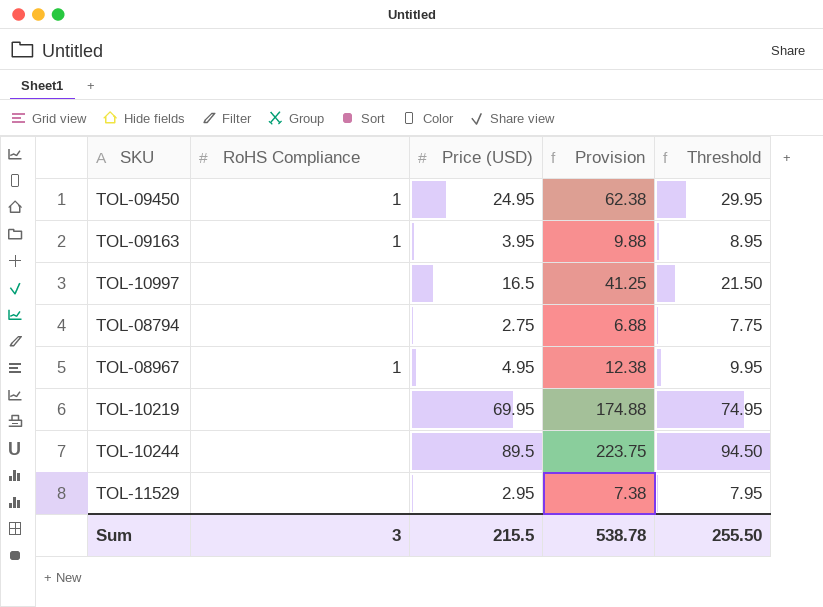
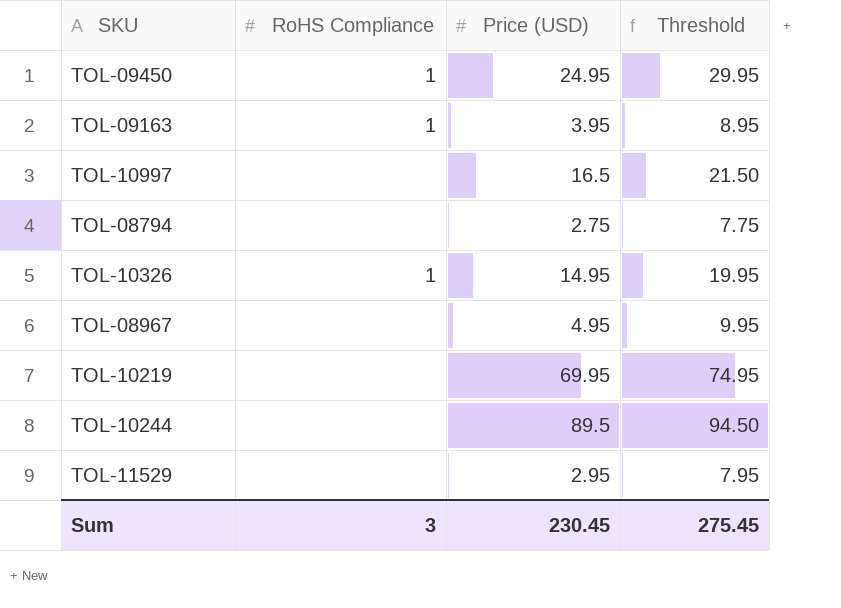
column Provision | formula: [Price (USD)] * 2.5 -> none
row TOL-10326: none -> 1 | 14.95 | 19.95
TOL-08967 | RoHS Compliance: 1 -> none
Sum | Price (USD): 215.5 -> 230.45
Sum | Threshold: 255.50 -> 275.45

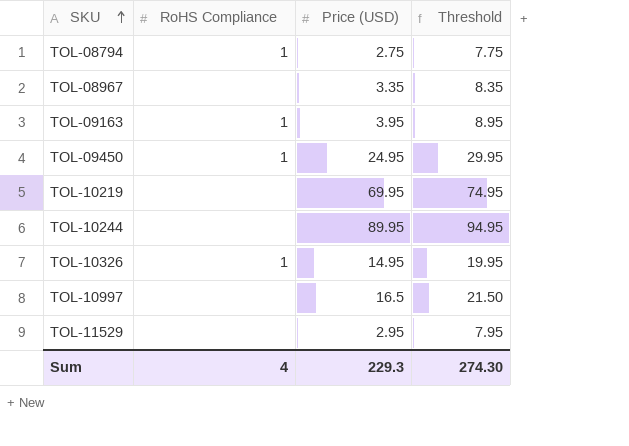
row order: none -> SKU ascending
TOL-08794 | RoHS Compliance: none -> 1
TOL-08967 | Price (USD): 4.95 -> 3.35
TOL-08967 | Threshold: 9.95 -> 8.35
TOL-10244 | Price (USD): 89.5 -> 89.95
TOL-10244 | Threshold: 94.50 -> 94.95
Sum | RoHS Compliance: 3 -> 4
Sum | Price (USD): 230.45 -> 229.3
Sum | Threshold: 275.45 -> 274.30

